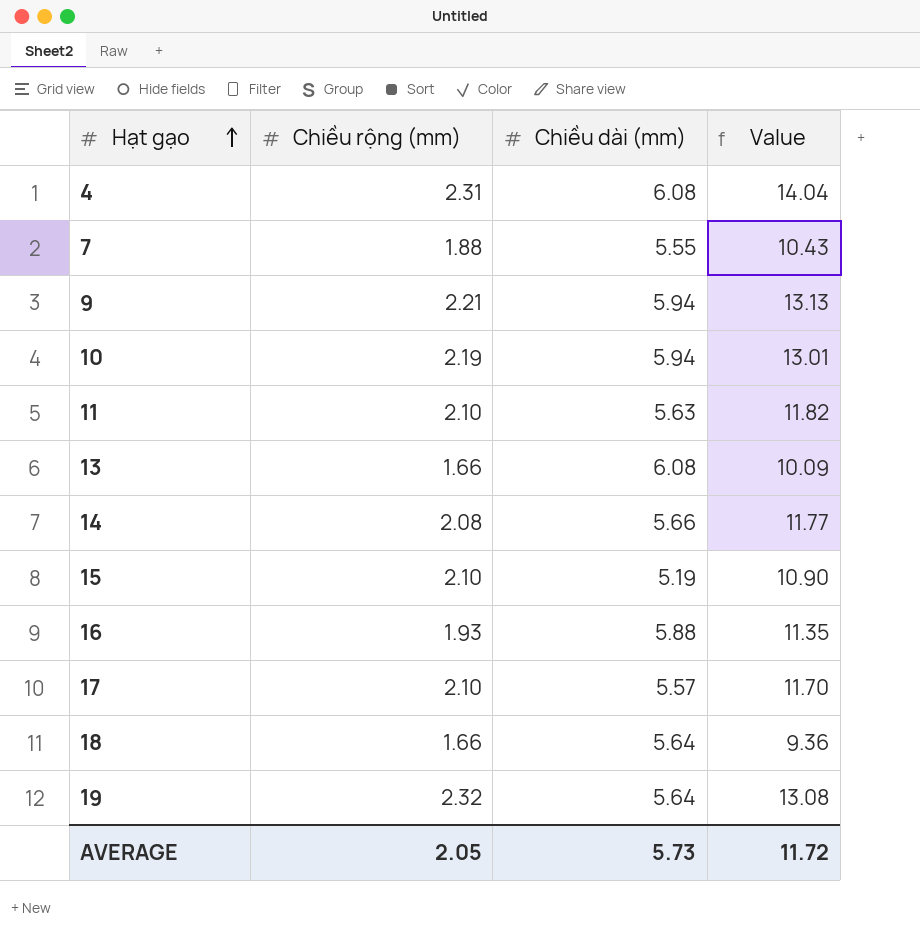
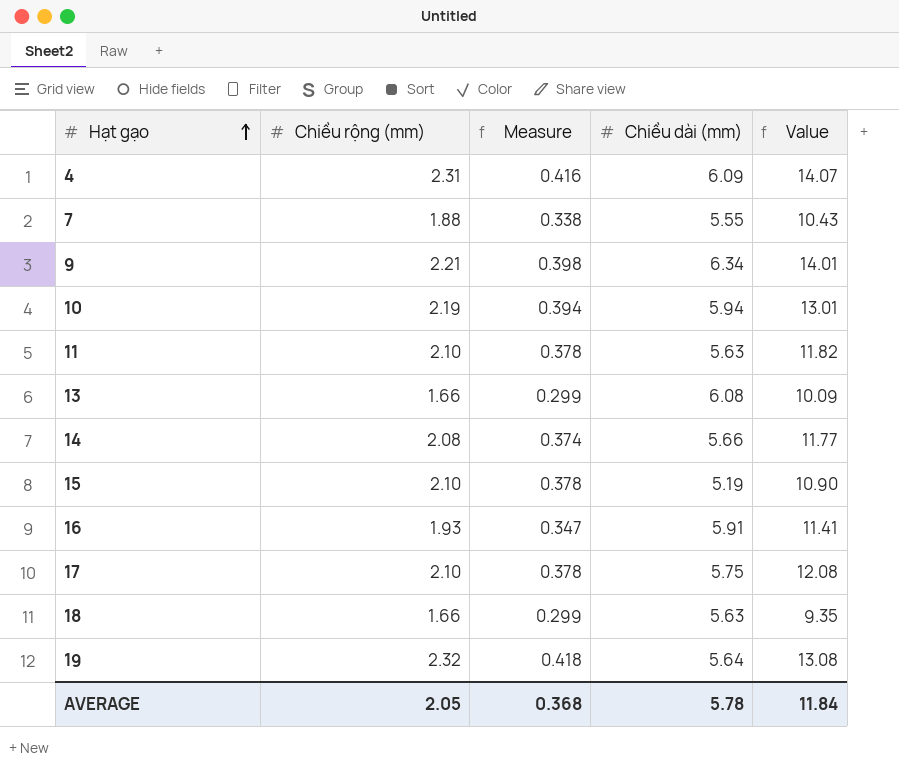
column Measure | formula: none -> [Chiều rộng (mm)] * 0.18
4 | Chiều dài (mm): 6.08 -> 6.09
4 | Value: 14.04 -> 14.07
9 | Chiều dài (mm): 5.94 -> 6.34
9 | Value: 13.13 -> 14.01
16 | Chiều dài (mm): 5.88 -> 5.91
16 | Value: 11.35 -> 11.41
17 | Chiều dài (mm): 5.57 -> 5.75
17 | Value: 11.70 -> 12.08
18 | Chiều dài (mm): 5.64 -> 5.63
18 | Value: 9.36 -> 9.35
AVERAGE | Chiều dài (mm): 5.73 -> 5.78
AVERAGE | Value: 11.72 -> 11.84

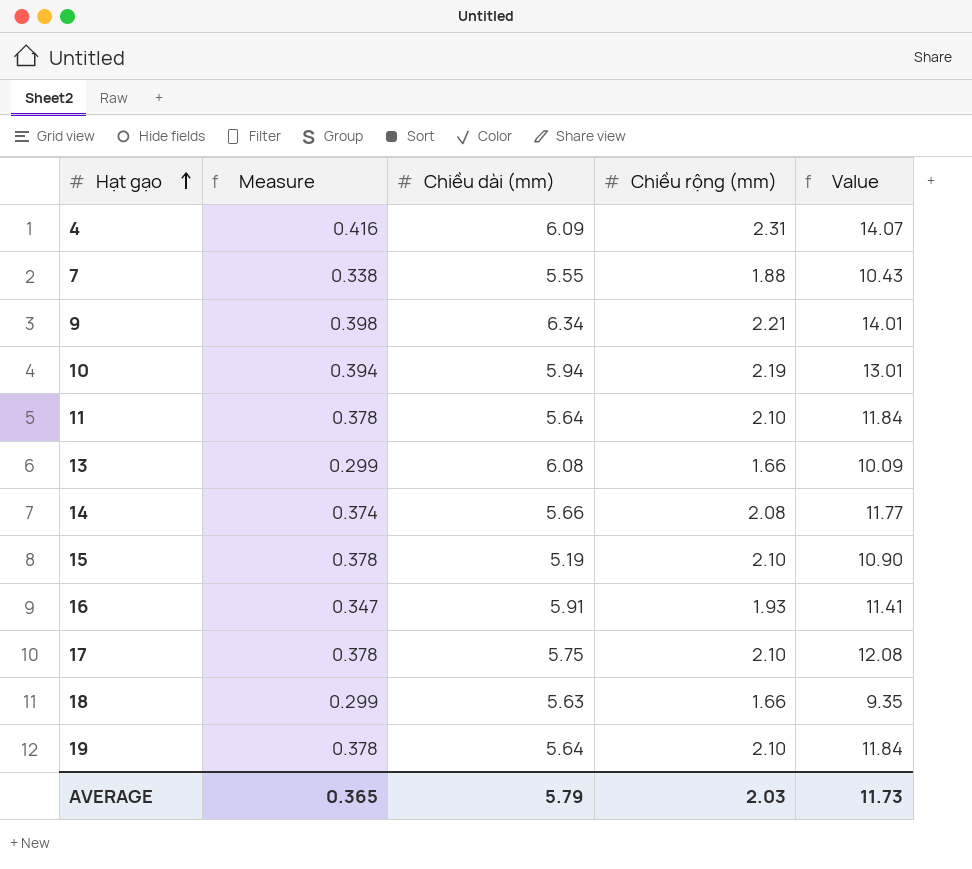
column Chiều rộng (mm) | position: 2 -> 4
11 | Chiều dài (mm): 5.63 -> 5.64
11 | Value: 11.82 -> 11.84
19 | Measure: 0.418 -> 0.378
19 | Chiều rộng (mm): 2.32 -> 2.10
19 | Value: 13.08 -> 11.84
AVERAGE | Measure: 0.368 -> 0.365
AVERAGE | Chiều dài (mm): 5.78 -> 5.79
AVERAGE | Chiều rộng (mm): 2.05 -> 2.03
AVERAGE | Value: 11.84 -> 11.73

